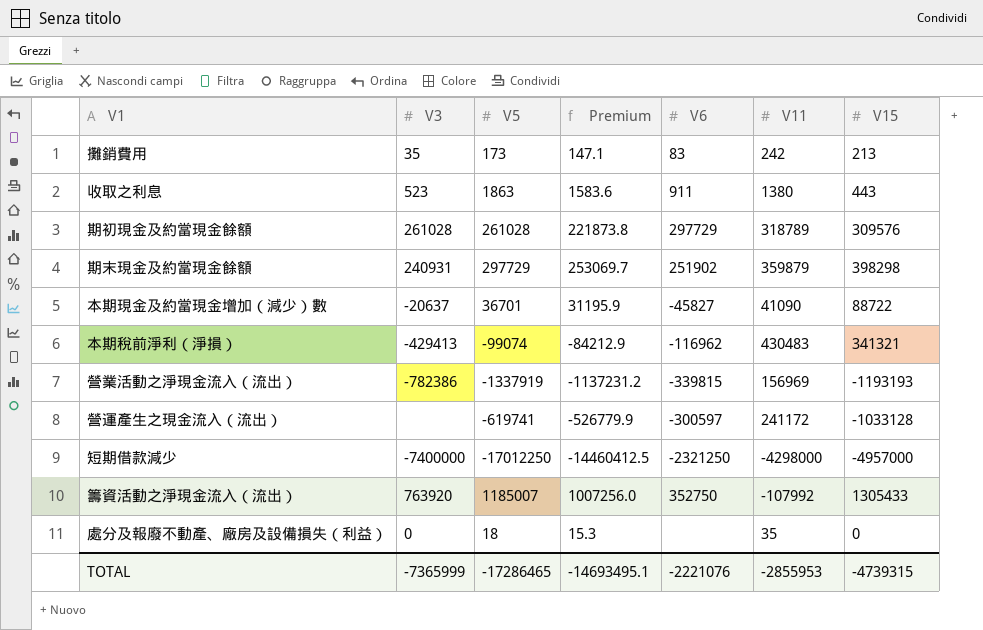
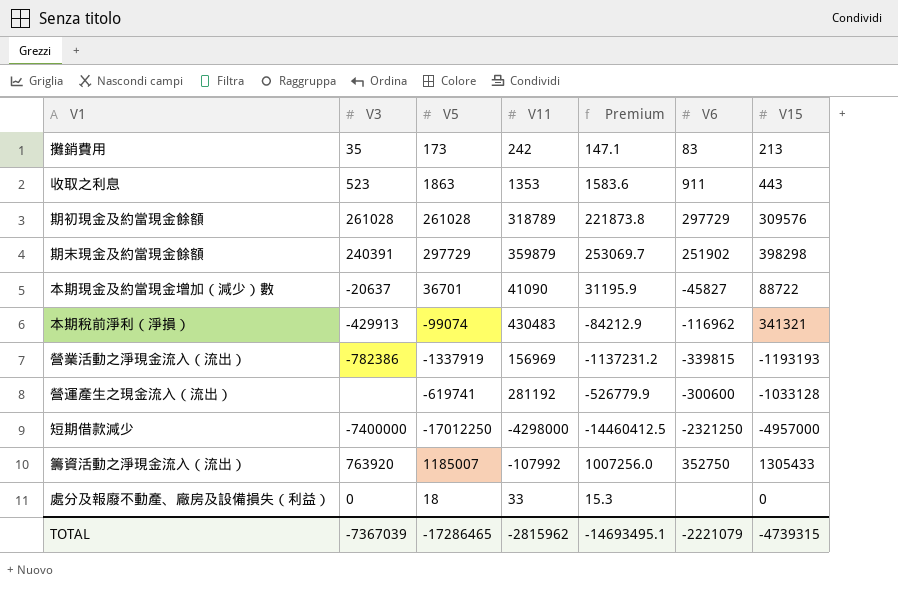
column V11 | position: 6 -> 4
收取之利息 | V11: 1380 -> 1353
期末現金及約當現金餘額 | V3: 240931 -> 240391
本期稅前淨利（淨損） | V3: -429413 -> -429913
營運產生之現金流入（流出） | V11: 241172 -> 281192
營運產生之現金流入（流出） | V6: -300597 -> -300600
處分及報廢不動產、廠房及設備損失（利益） | V11: 35 -> 33
TOTAL | V3: -7365999 -> -7367039
TOTAL | V11: -2855953 -> -2815962
TOTAL | V6: -2221076 -> -2221079

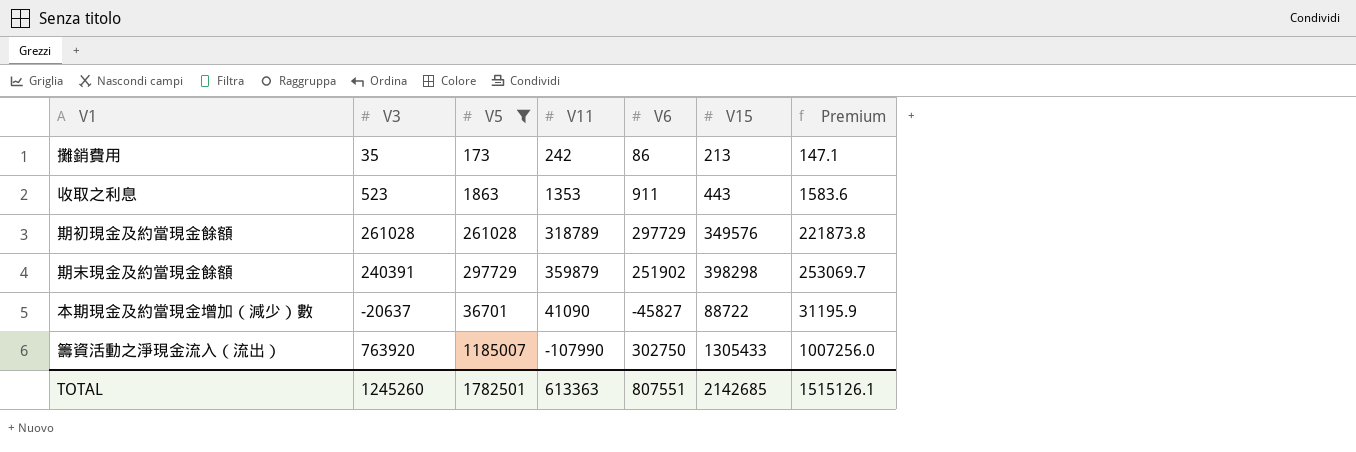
filter: none -> V5 >= 173
column Premium | position: 5 -> 7
攤銷費用 | V6: 83 -> 86
期初現金及約當現金餘額 | V15: 309576 -> 349576
籌資活動之淨現金流入（流出） | V11: -107992 -> -107990
籌資活動之淨現金流入（流出） | V6: 352750 -> 302750
TOTAL | V3: -7367039 -> 1245260
TOTAL | V5: -17286465 -> 1782501
TOTAL | V11: -2815962 -> 613363
TOTAL | V6: -2221079 -> 807551
TOTAL | V15: -4739315 -> 2142685
TOTAL | Premium: -14693495.1 -> 1515126.1

